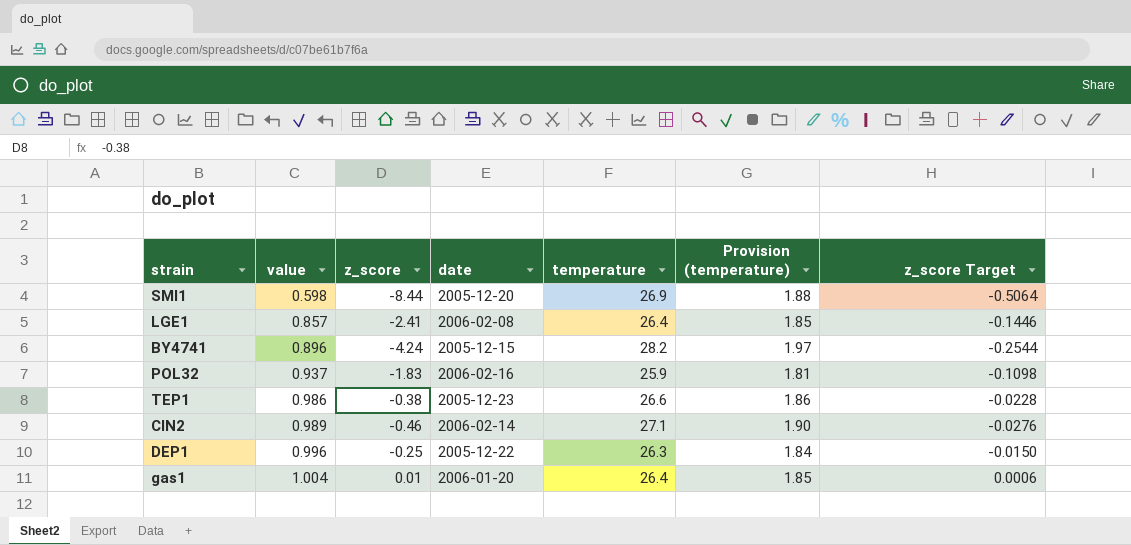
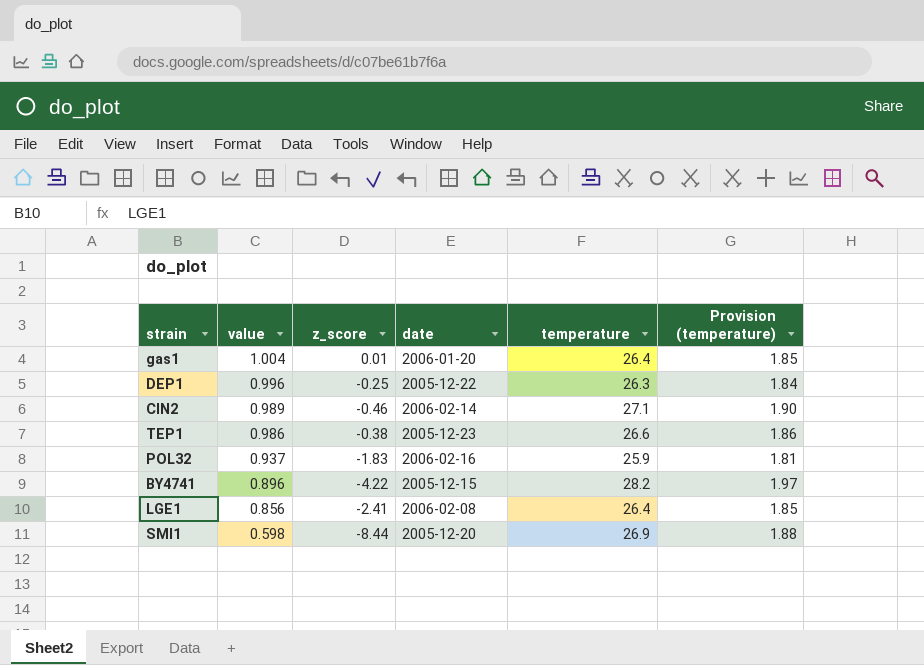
row order: value ascending -> value descending
column z_score Target | formula: [z_score] * 0.06 -> none
BY4741 | z_score: -4.24 -> -4.22
LGE1 | value: 0.857 -> 0.856

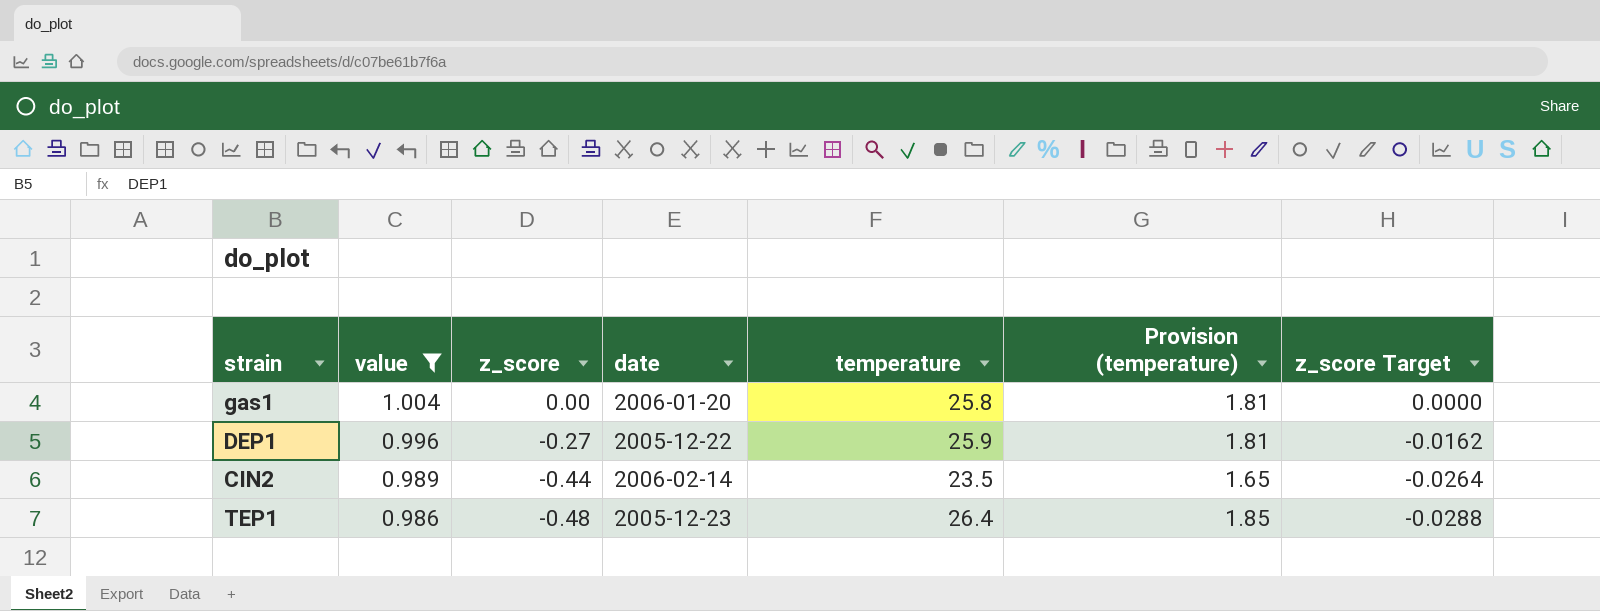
filter: none -> value >= 0.986
column z_score Target | formula: none -> [z_score] * 0.06
gas1 | z_score: 0.01 -> 0.00
gas1 | temperature: 26.4 -> 25.8
gas1 | Provision (temperature): 1.85 -> 1.81
DEP1 | z_score: -0.25 -> -0.27
DEP1 | temperature: 26.3 -> 25.9
DEP1 | Provision (temperature): 1.84 -> 1.81
CIN2 | z_score: -0.46 -> -0.44
CIN2 | temperature: 27.1 -> 23.5
CIN2 | Provision (temperature): 1.90 -> 1.65
TEP1 | z_score: -0.38 -> -0.48
TEP1 | temperature: 26.6 -> 26.4
TEP1 | Provision (temperature): 1.86 -> 1.85

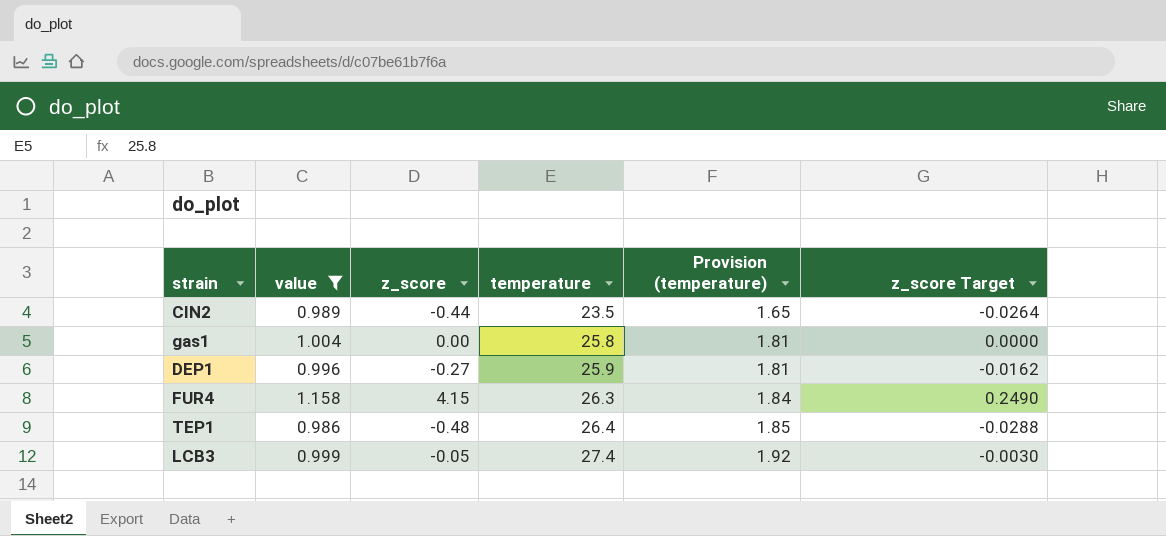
row order: value descending -> temperature ascending
column date | position: 4 -> none
row FUR4: none -> 1.158 | 4.15 | 26.3 | 1.84 | 0.2490
row LCB3: none -> 0.999 | -0.05 | 27.4 | 1.92 | -0.0030

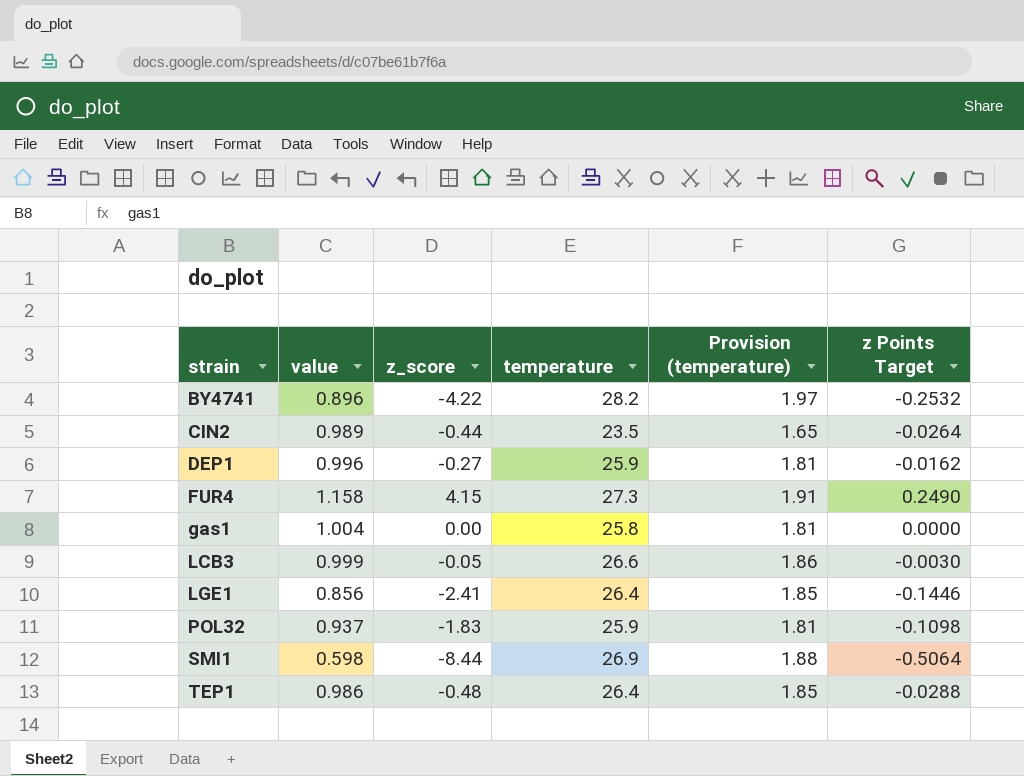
filter: value >= 0.986 -> none
row order: temperature ascending -> strain ascending
column name: z_score Target -> z Points Target
FUR4 | temperature: 26.3 -> 27.3
FUR4 | Provision (temperature): 1.84 -> 1.91
LCB3 | temperature: 27.4 -> 26.6
LCB3 | Provision (temperature): 1.92 -> 1.86

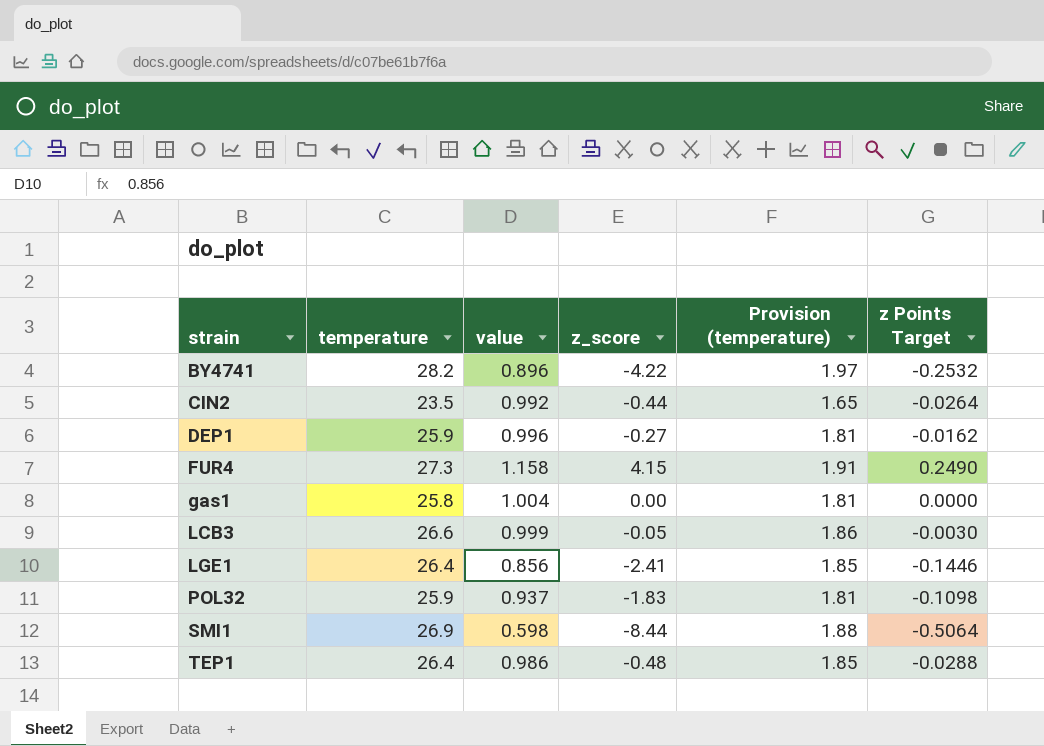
column temperature | position: 4 -> 2
CIN2 | value: 0.989 -> 0.992

